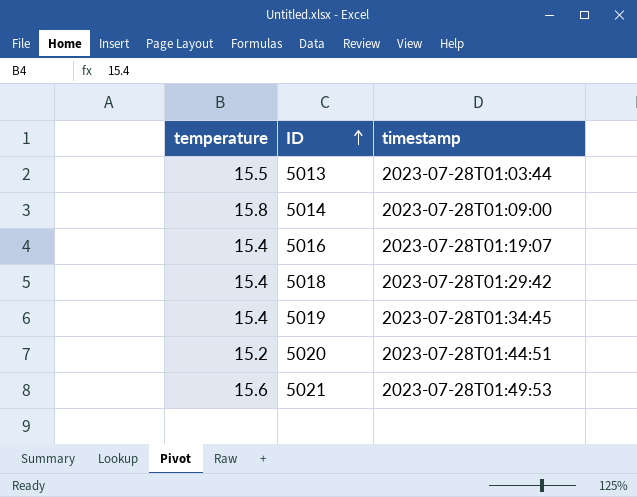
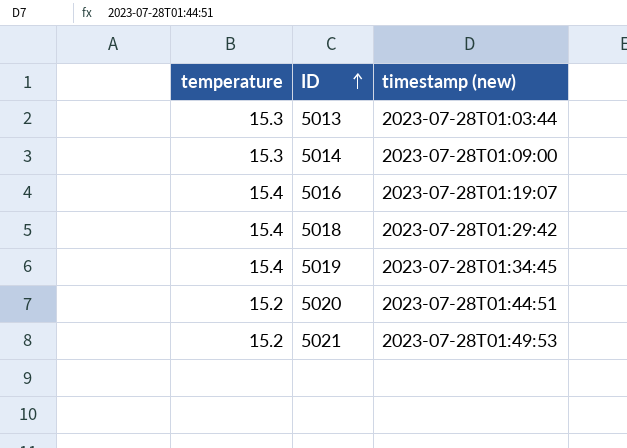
column name: timestamp -> timestamp (new)
5013 | temperature: 15.5 -> 15.3
5014 | temperature: 15.8 -> 15.3
5021 | temperature: 15.6 -> 15.2

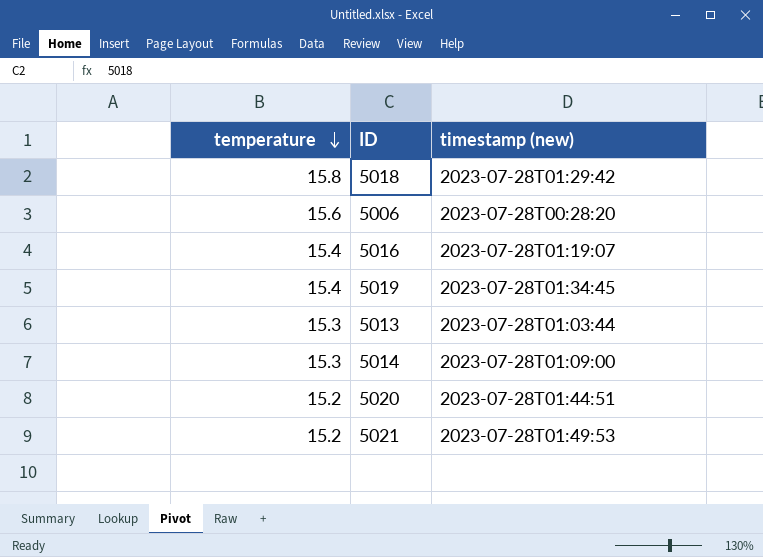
row order: ID ascending -> temperature descending
5018 | temperature: 15.4 -> 15.8
row 5006: none -> 15.6 | 2023-07-28T00:28:20

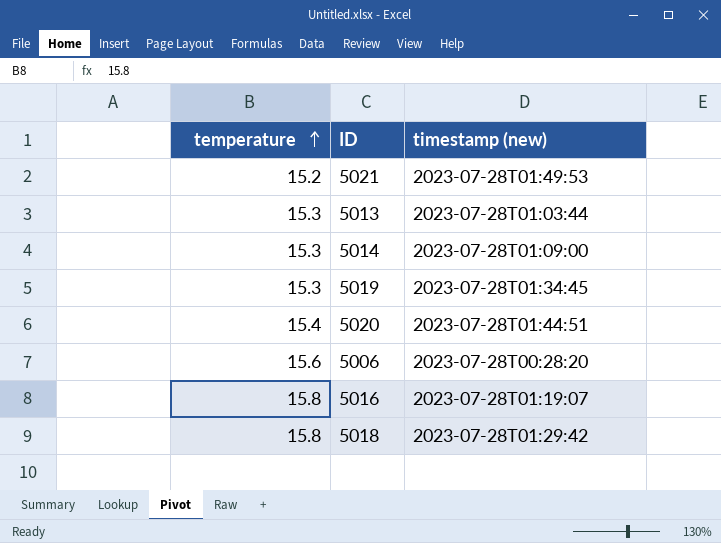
row order: temperature descending -> temperature ascending
5019 | temperature: 15.4 -> 15.3
5020 | temperature: 15.2 -> 15.4
5016 | temperature: 15.4 -> 15.8

